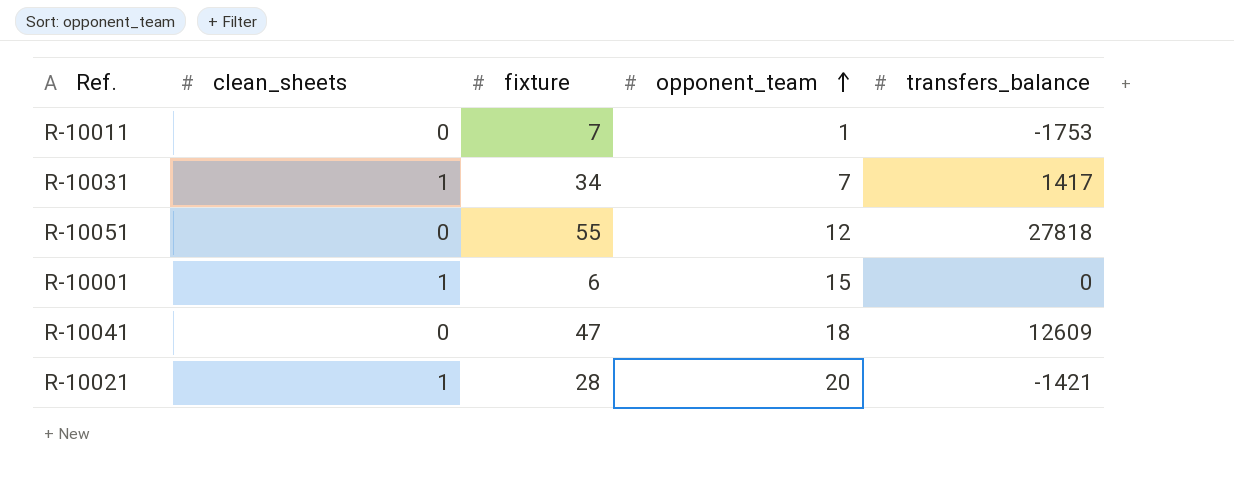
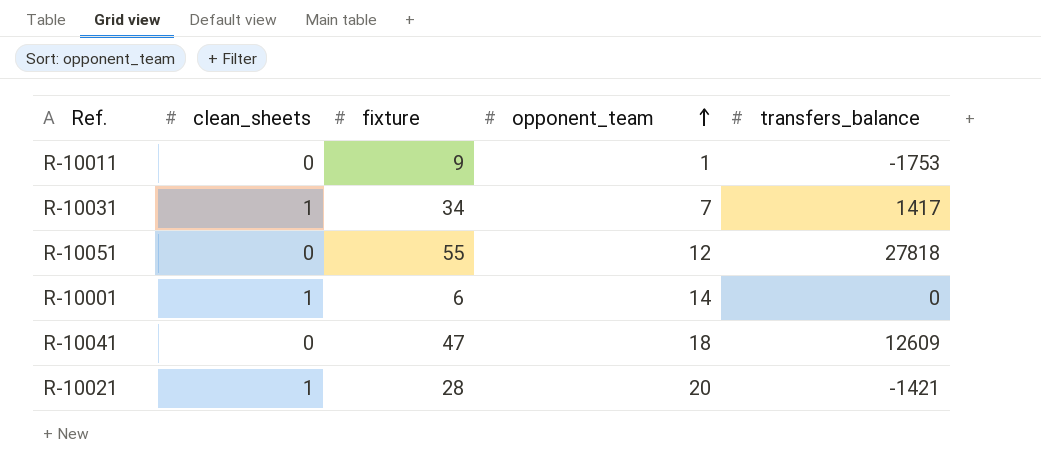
R-10011 | fixture: 7 -> 9
R-10001 | opponent_team: 15 -> 14

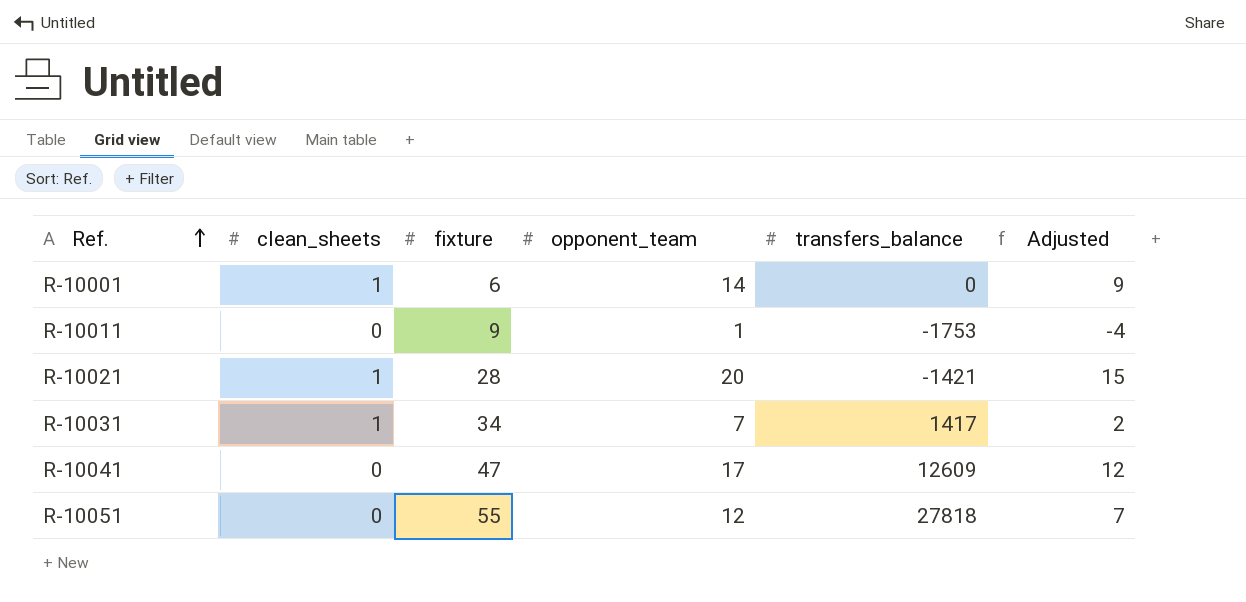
row order: opponent_team ascending -> Ref. ascending
column Adjusted | formula: none -> [opponent_team] - 5
R-10041 | opponent_team: 18 -> 17

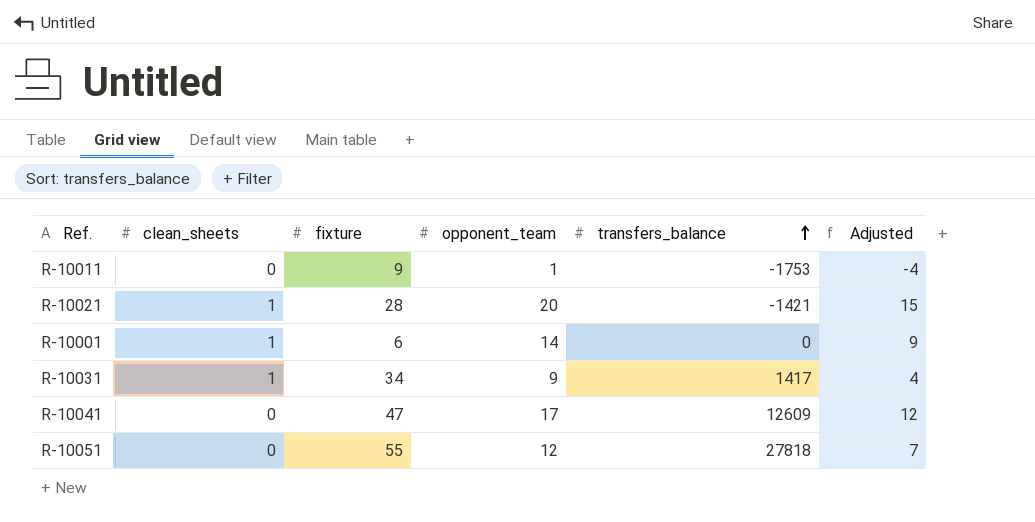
row order: Ref. ascending -> transfers_balance ascending
R-10031 | opponent_team: 7 -> 9
R-10031 | Adjusted: 2 -> 4

